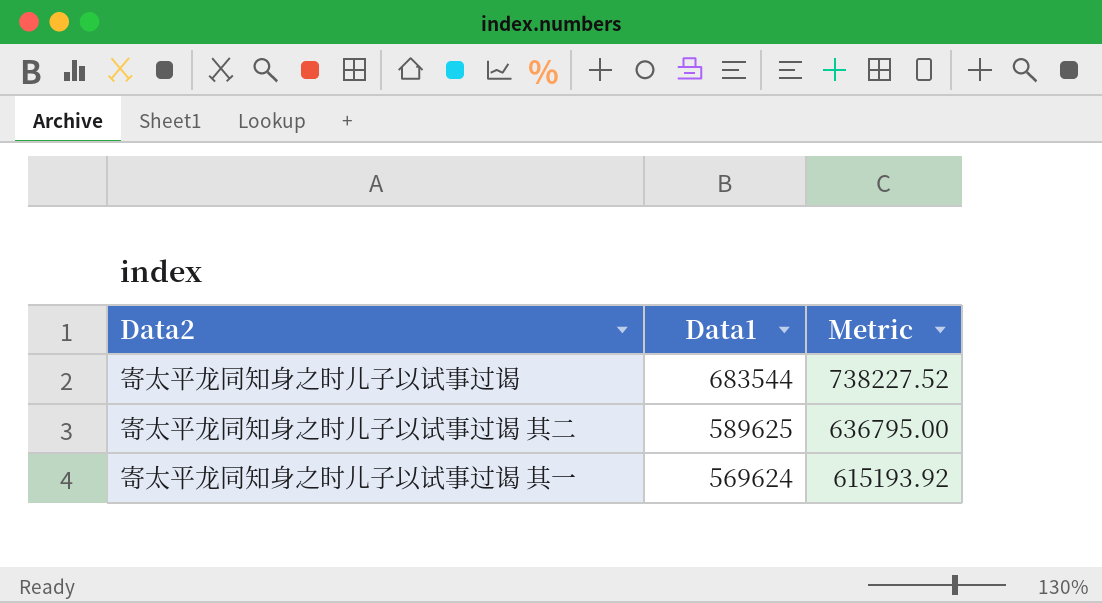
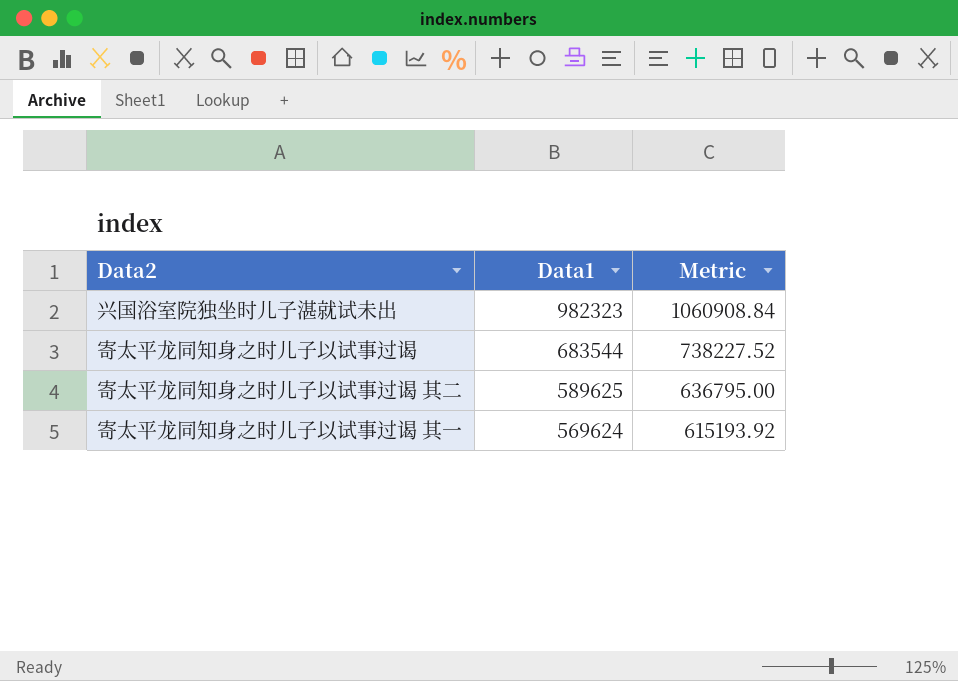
row 兴国浴室院独坐时儿子湛就试未出: none -> 982323 | 1060908.84

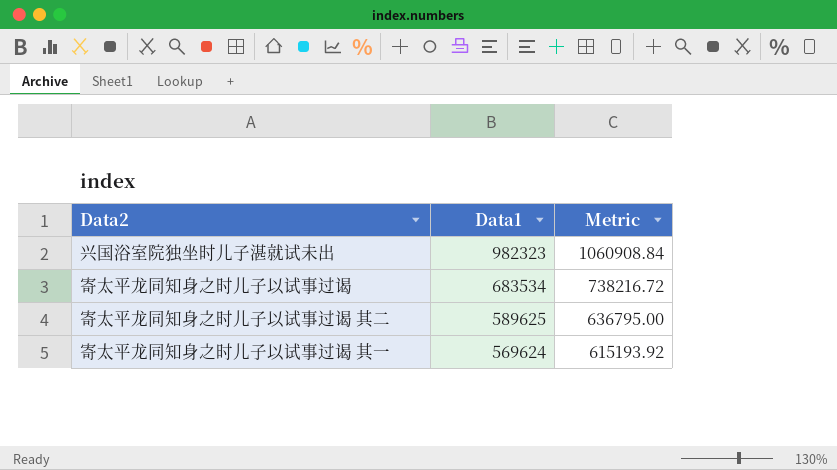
寄太平龙同知身之时儿子以试事过谒 | Data1: 683544 -> 683534
寄太平龙同知身之时儿子以试事过谒 | Metric: 738227.52 -> 738216.72

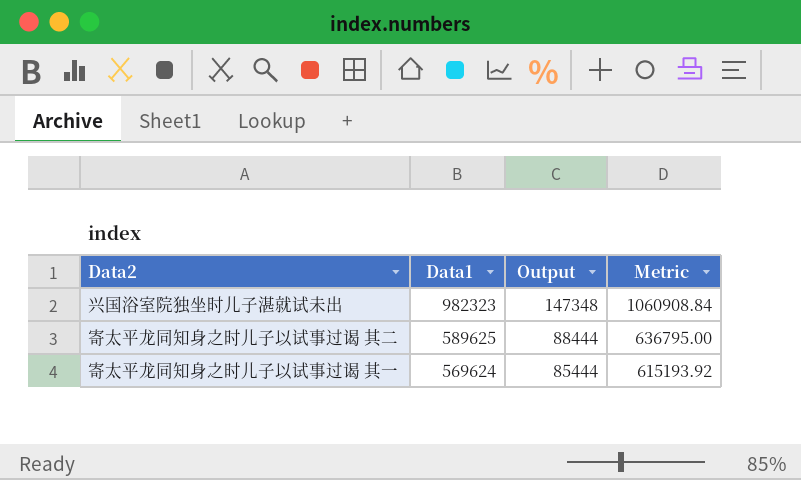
column Output | formula: none -> [Data1] * 0.15
row 寄太平龙同知身之时儿子以试事过谒: 683534 | 738216.72 -> none

